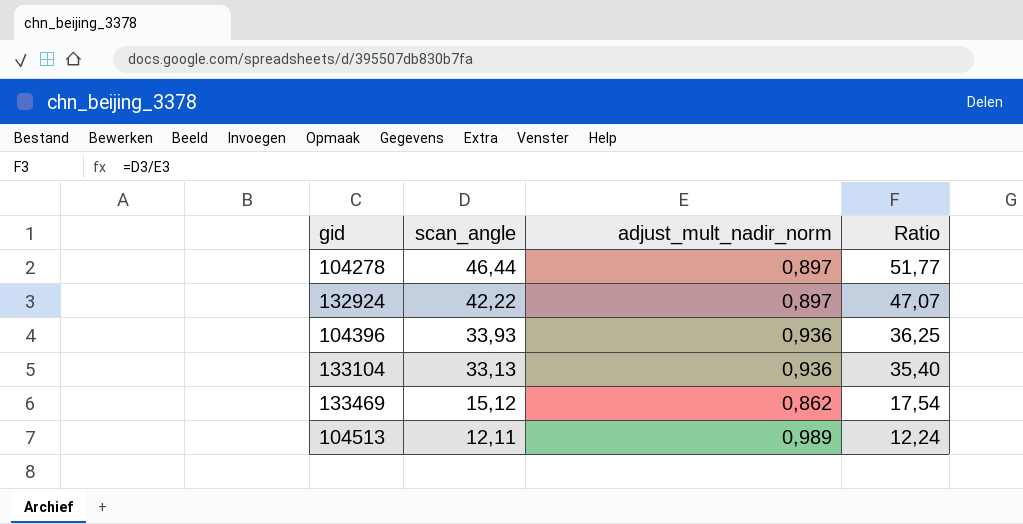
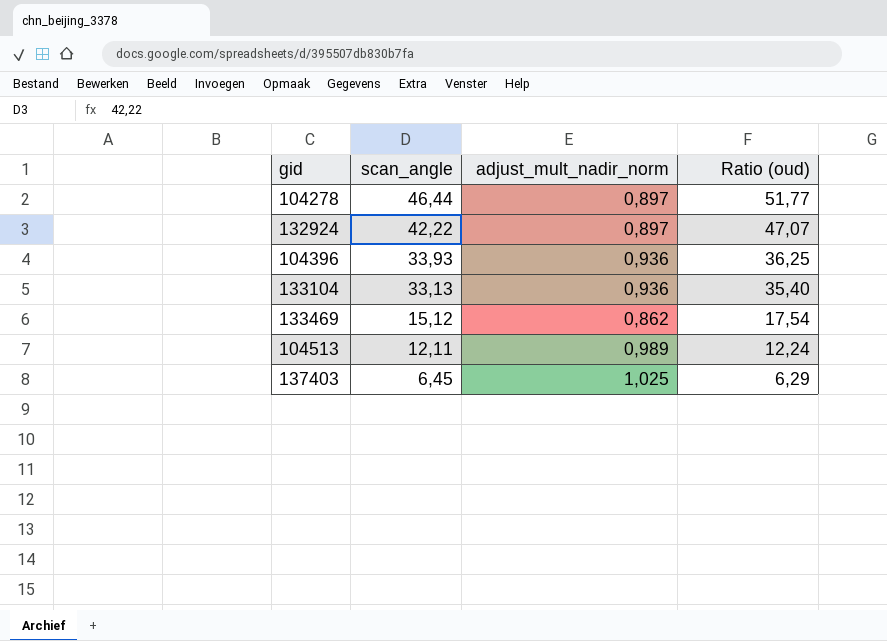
column name: Ratio -> Ratio (oud)
row 137403: none -> 6,45 | 1,025 | 6,29

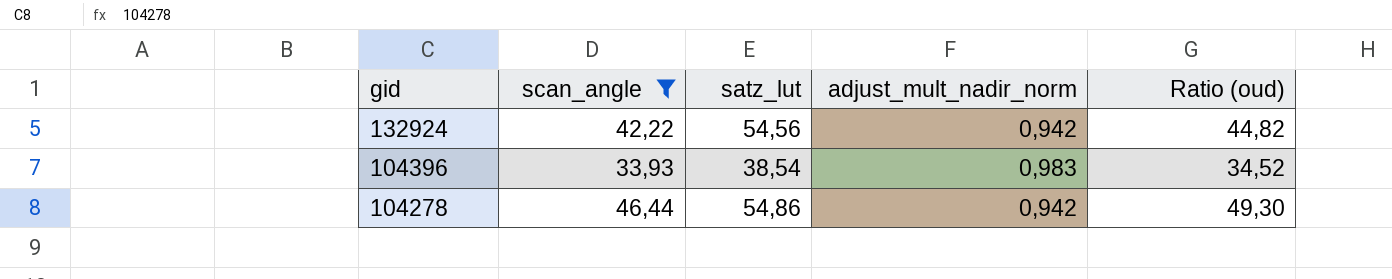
filter: none -> scan_angle >= 33,93
row order: scan_angle descending -> gid descending
column satz_lut | position: none -> 3
132924 | adjust_mult_nadir_norm: 0,897 -> 0,942
132924 | Ratio (oud): 47,07 -> 44,82
104396 | adjust_mult_nadir_norm: 0,936 -> 0,983
104396 | Ratio (oud): 36,25 -> 34,52
104278 | adjust_mult_nadir_norm: 0,897 -> 0,942
104278 | Ratio (oud): 51,77 -> 49,30

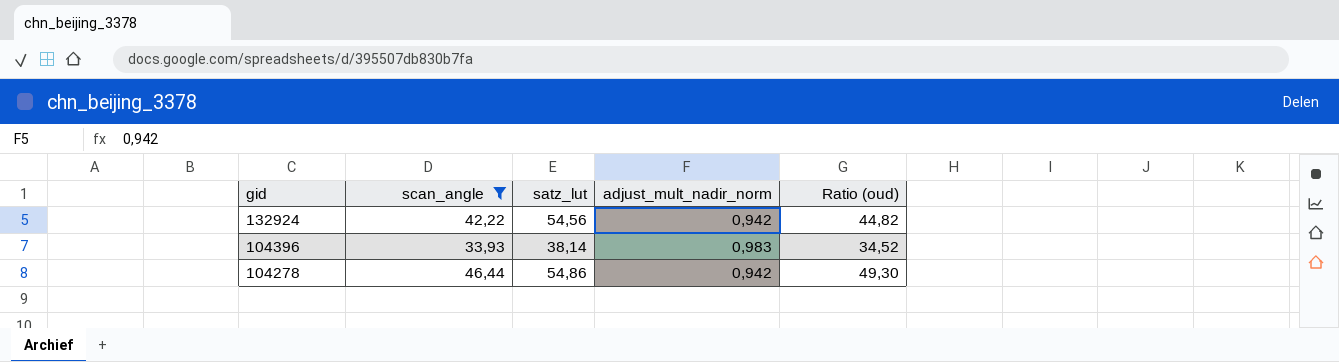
104396 | satz_lut: 38,54 -> 38,14

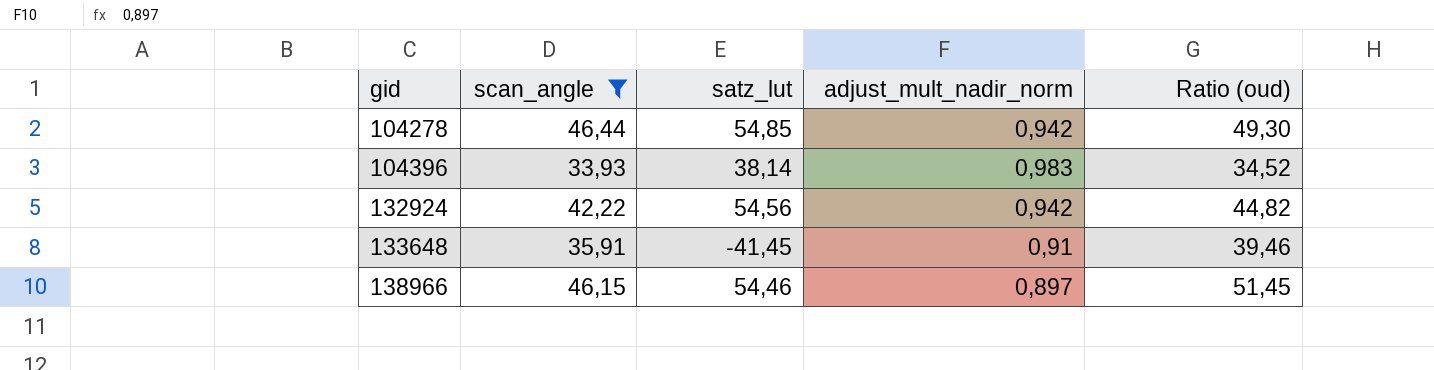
row order: gid descending -> gid ascending
104278 | satz_lut: 54,86 -> 54,85
row 133648: none -> 35,91 | -41,45 | 0,91 | 39,46
row 138966: none -> 46,15 | 54,46 | 0,897 | 51,45

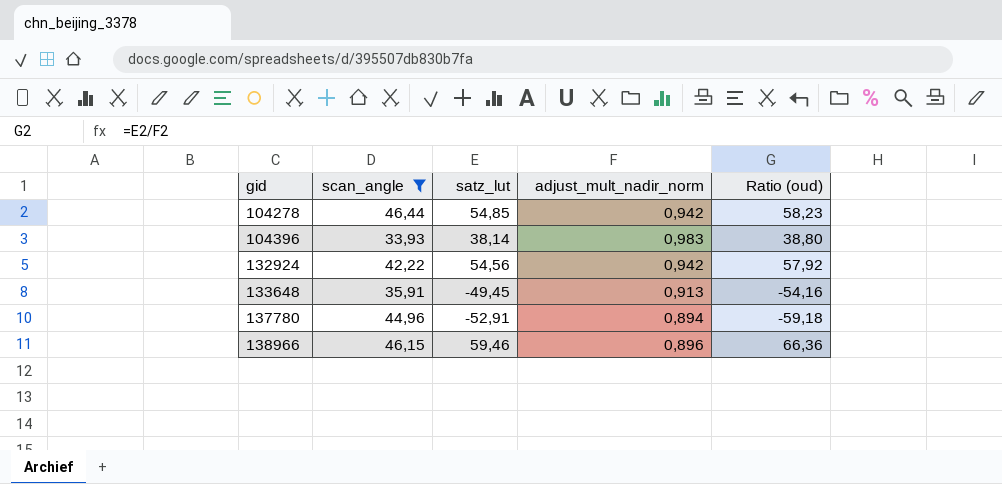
column Ratio (oud) | formula: [scan_angle] / [adjust_mult_nadir_norm] -> [satz_lut] / [adjust_mult_nadir_norm]
133648 | satz_lut: -41,45 -> -49,45
133648 | adjust_mult_nadir_norm: 0,91 -> 0,913
row 137780: none -> 44,96 | -52,91 | 0,894 | -59,18
138966 | satz_lut: 54,46 -> 59,46
138966 | adjust_mult_nadir_norm: 0,897 -> 0,896

